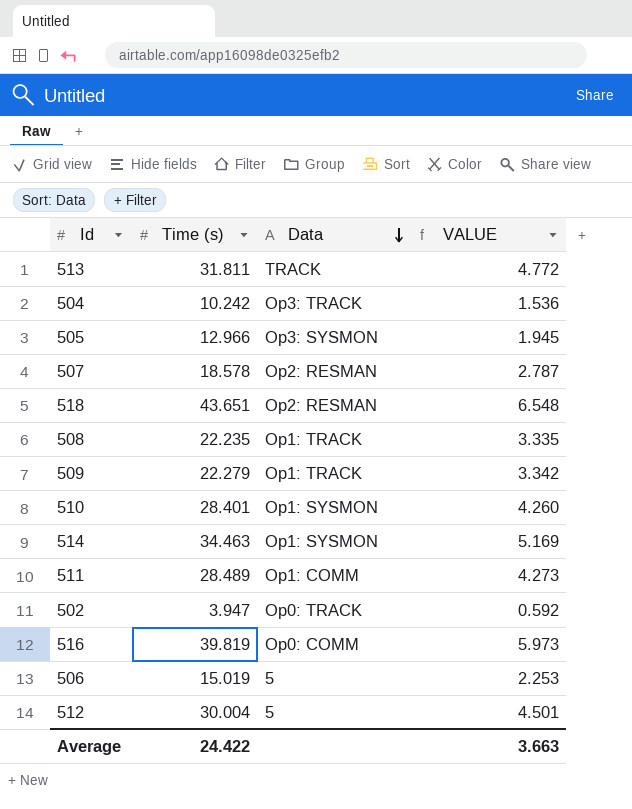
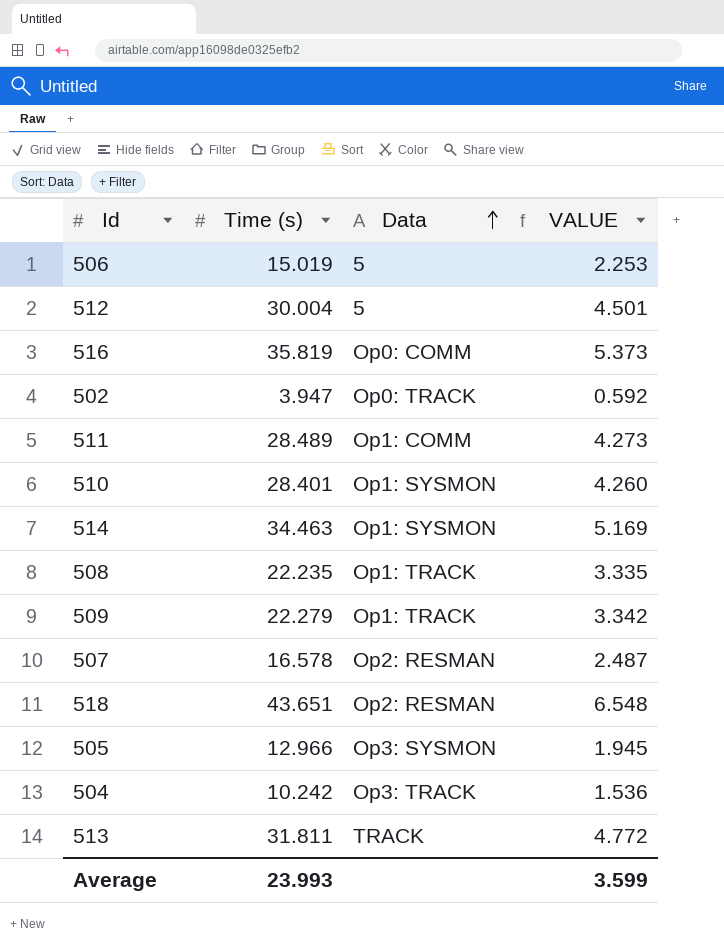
row order: Data descending -> Data ascending
516 | Time (s): 39.819 -> 35.819
516 | VALUE: 5.973 -> 5.373
507 | Time (s): 18.578 -> 16.578
507 | VALUE: 2.787 -> 2.487
Average | Time (s): 24.422 -> 23.993
Average | VALUE: 3.663 -> 3.599

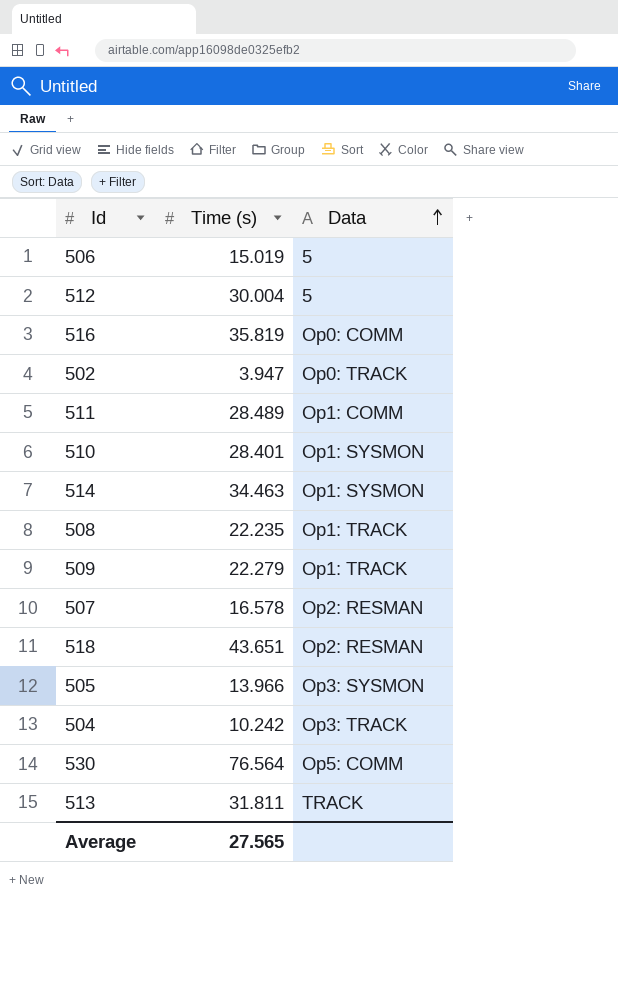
column VALUE | formula: [Time (s)] * 0.15 -> none
505 | Time (s): 12.966 -> 13.966
row 530: none -> 76.564 | Op5: COMM
Average | Time (s): 23.993 -> 27.565

